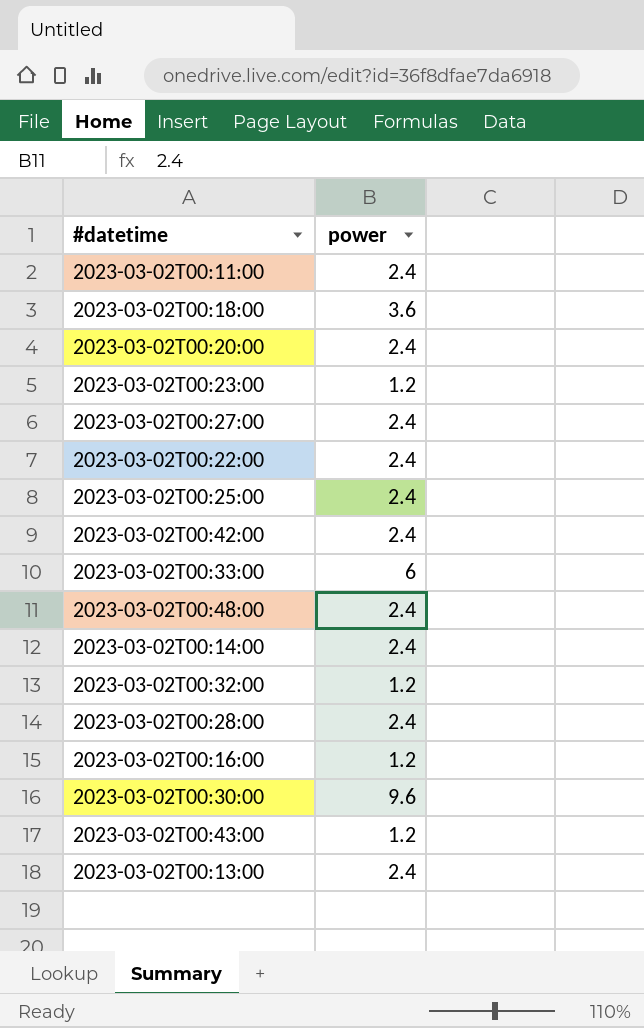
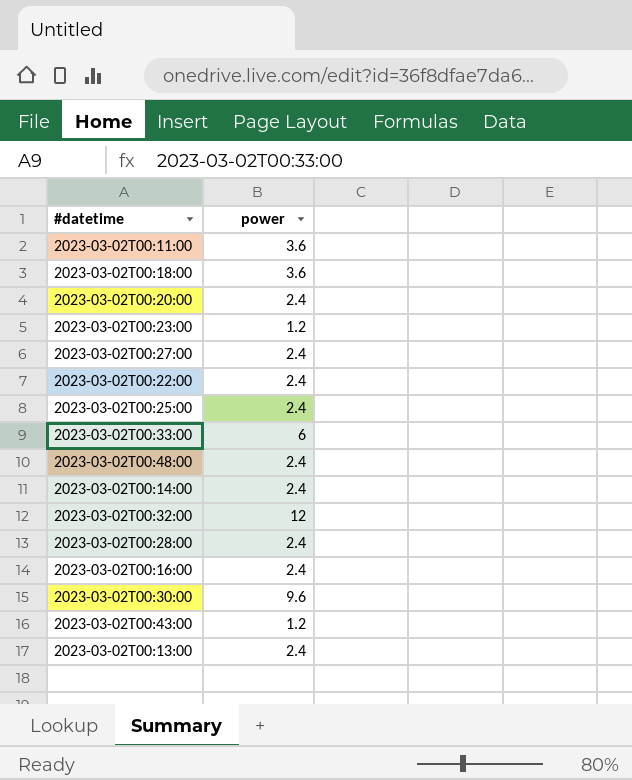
row 2023-03-02T00:42:00: 2.4 -> none
2023-03-02T00:11:00 | power: 2.4 -> 3.6
2023-03-02T00:32:00 | power: 1.2 -> 12
2023-03-02T00:16:00 | power: 1.2 -> 2.4

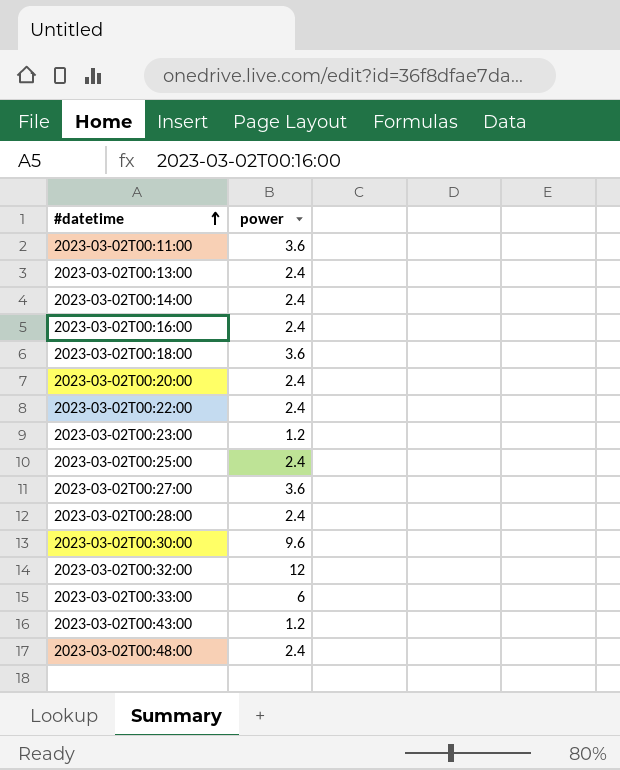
row order: none -> #datetime ascending
2023-03-02T00:27:00 | power: 2.4 -> 3.6

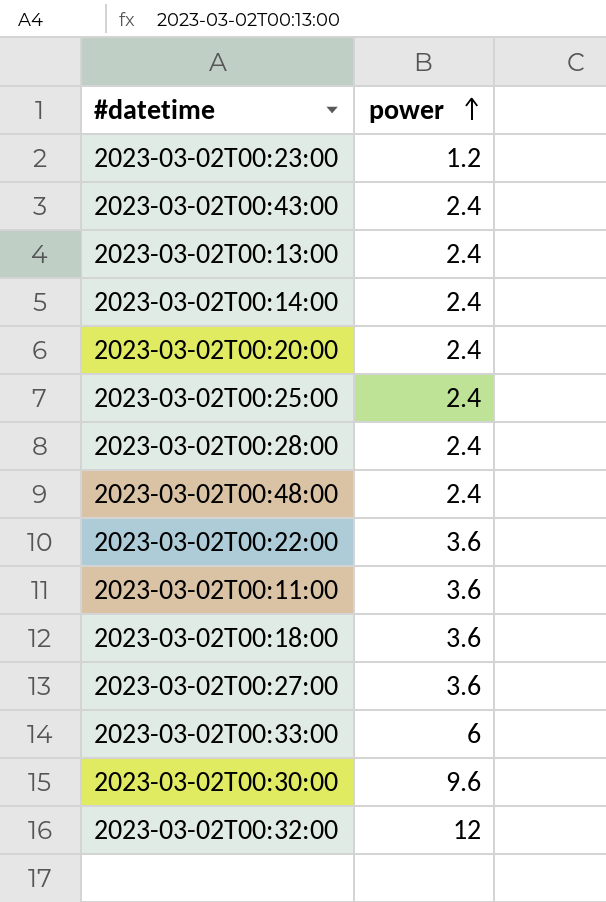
row order: #datetime ascending -> power ascending
row 2023-03-02T00:16:00: 2.4 -> none
2023-03-02T00:43:00 | power: 1.2 -> 2.4
2023-03-02T00:22:00 | power: 2.4 -> 3.6

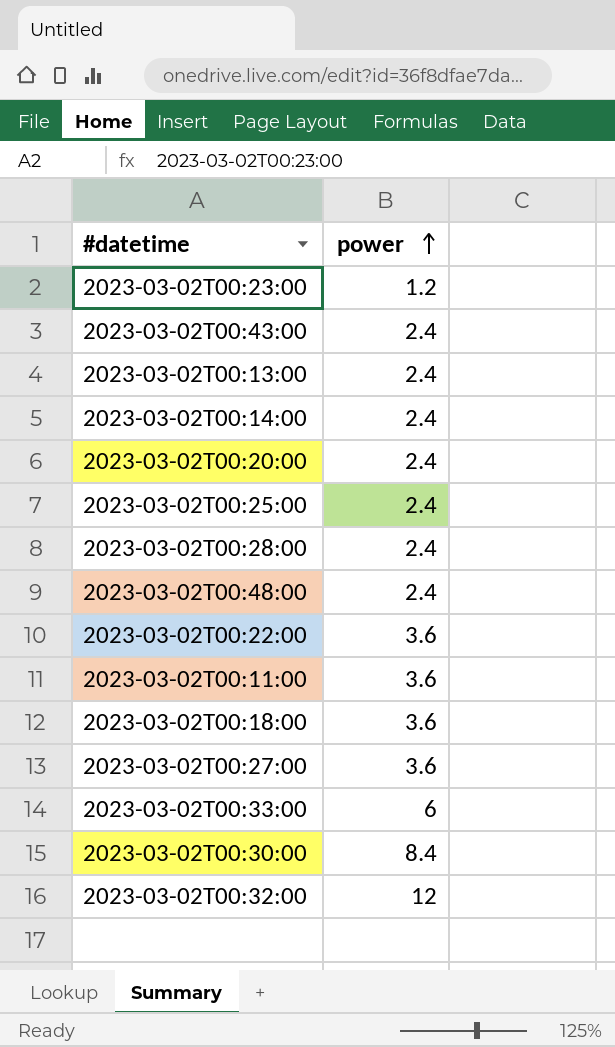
2023-03-02T00:30:00 | power: 9.6 -> 8.4

